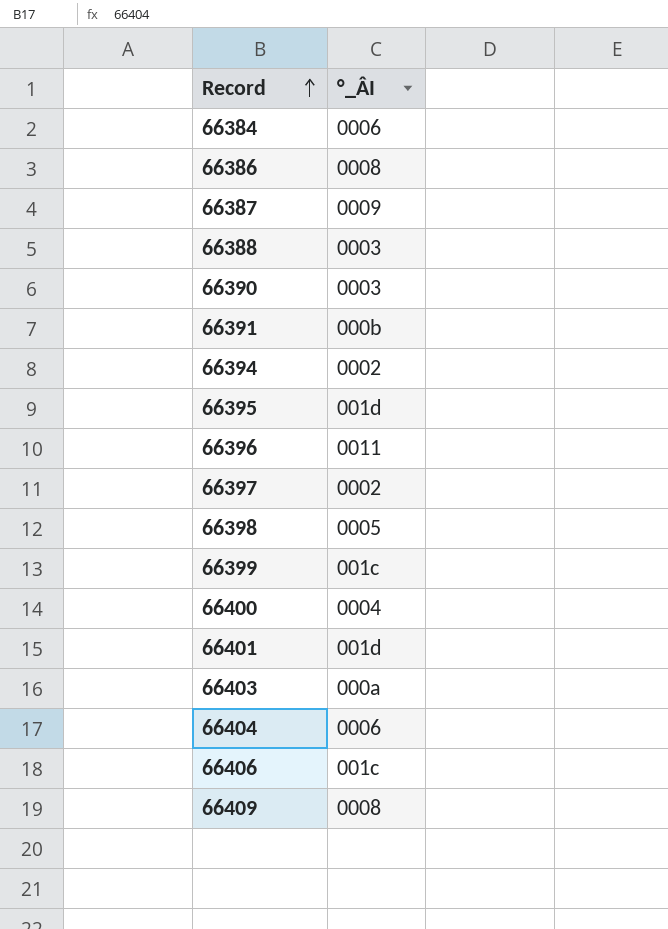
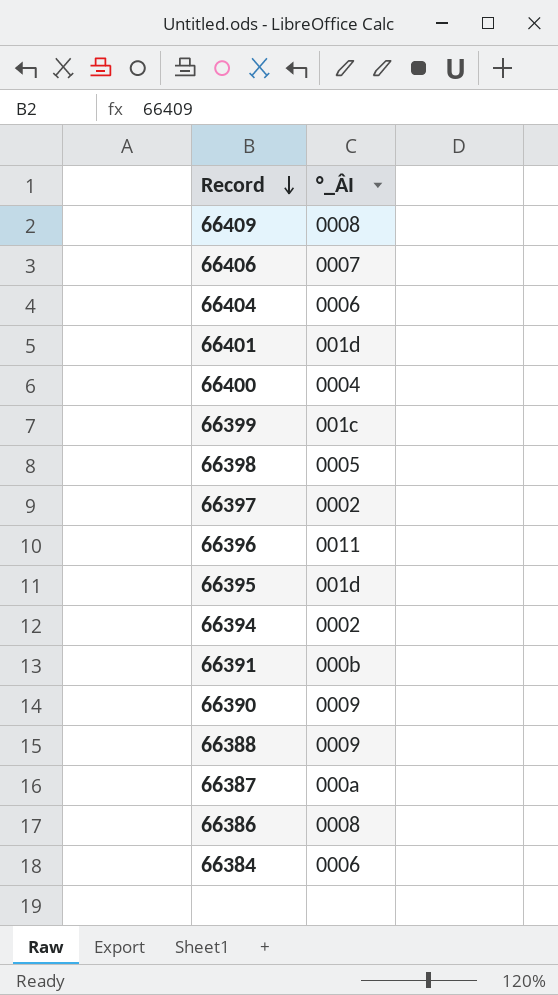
row order: Record ascending -> Record descending
row 66403: 000a -> none
66406 | °_ÂI: 001c -> 0007
66390 | °_ÂI: 0003 -> 0009
66388 | °_ÂI: 0003 -> 0009
66387 | °_ÂI: 0009 -> 000a

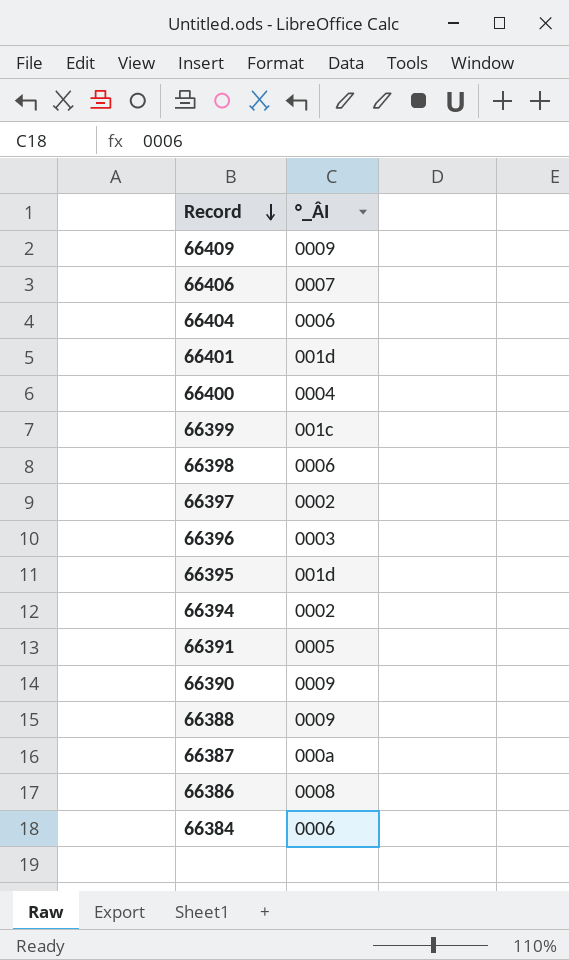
66409 | °_ÂI: 0008 -> 0009
66398 | °_ÂI: 0005 -> 0006
66396 | °_ÂI: 0011 -> 0003
66391 | °_ÂI: 000b -> 0005

